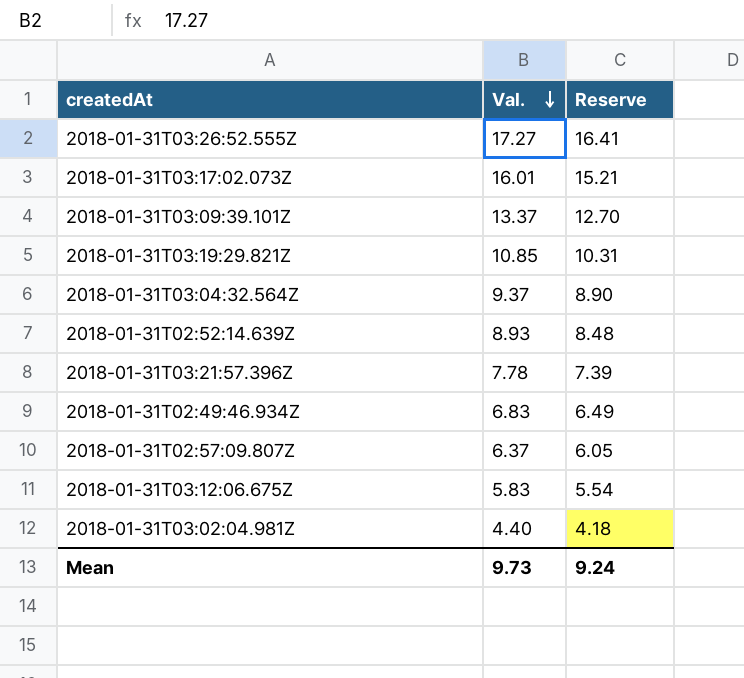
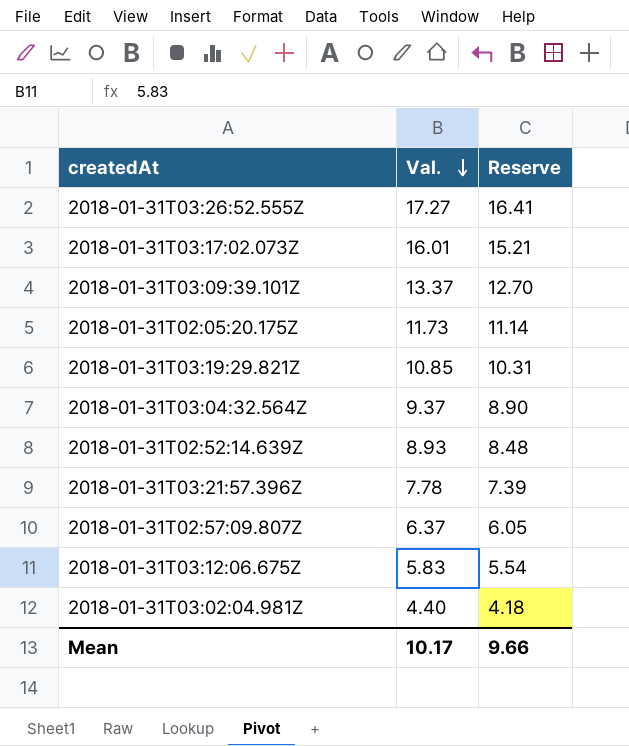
row 2018-01-31T02:49:46.934Z: 6.83 | 6.49 -> none
row 2018-01-31T02:05:20.175Z: none -> 11.73 | 11.14
Mean | Val.: 9.73 -> 10.17
Mean | Reserve: 9.24 -> 9.66

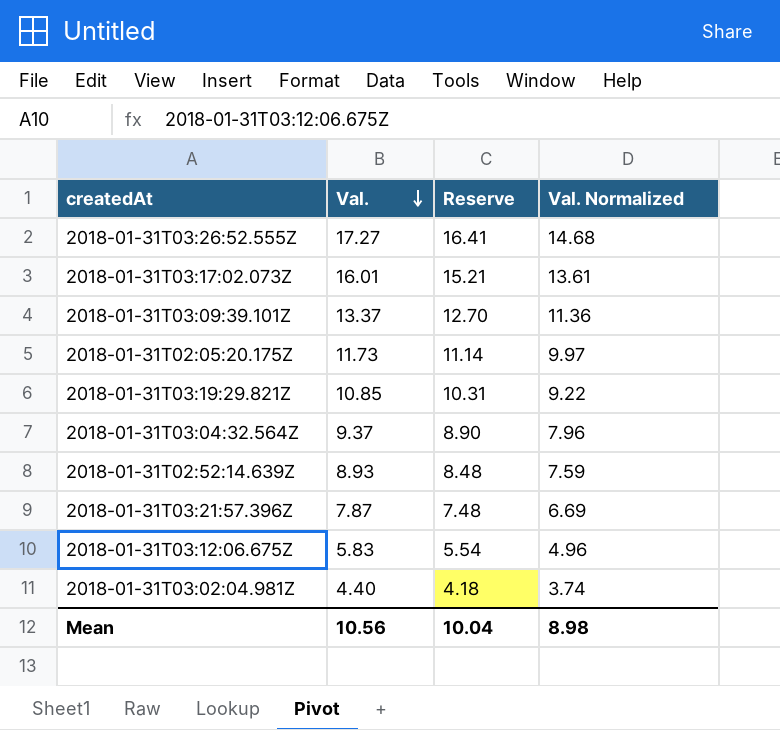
column Val. Normalized | formula: none -> [Val.] * 0.85
row 2018-01-31T02:57:09.807Z: 6.37 | 6.05 -> none
2018-01-31T03:21:57.396Z | Val.: 7.78 -> 7.87
2018-01-31T03:21:57.396Z | Reserve: 7.39 -> 7.48
Mean | Val.: 10.17 -> 10.56
Mean | Reserve: 9.66 -> 10.04

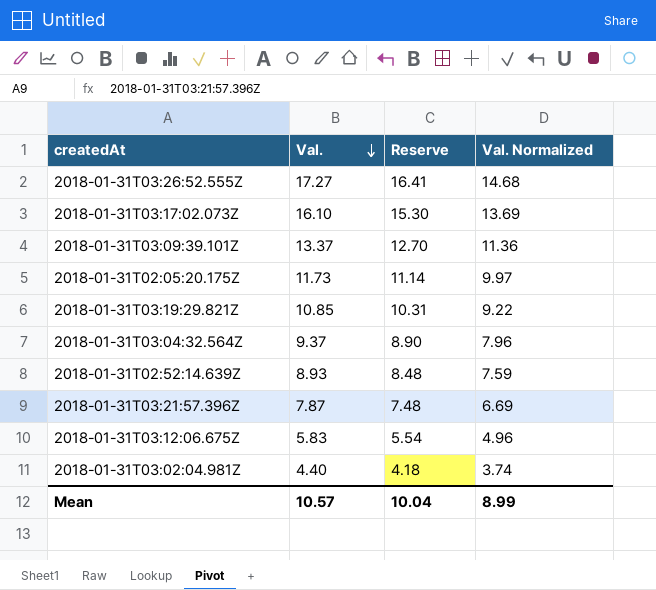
2018-01-31T03:17:02.073Z | Val.: 16.01 -> 16.10
2018-01-31T03:17:02.073Z | Reserve: 15.21 -> 15.30
2018-01-31T03:17:02.073Z | Val. Normalized: 13.61 -> 13.69
Mean | Val.: 10.56 -> 10.57
Mean | Val. Normalized: 8.98 -> 8.99

